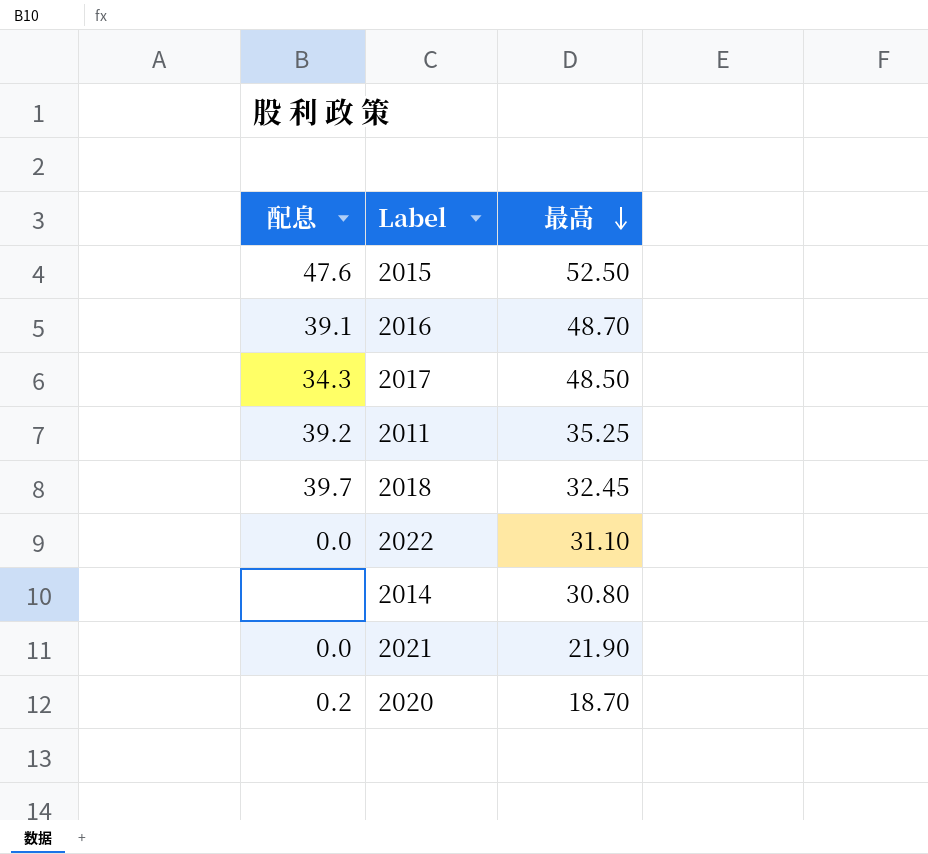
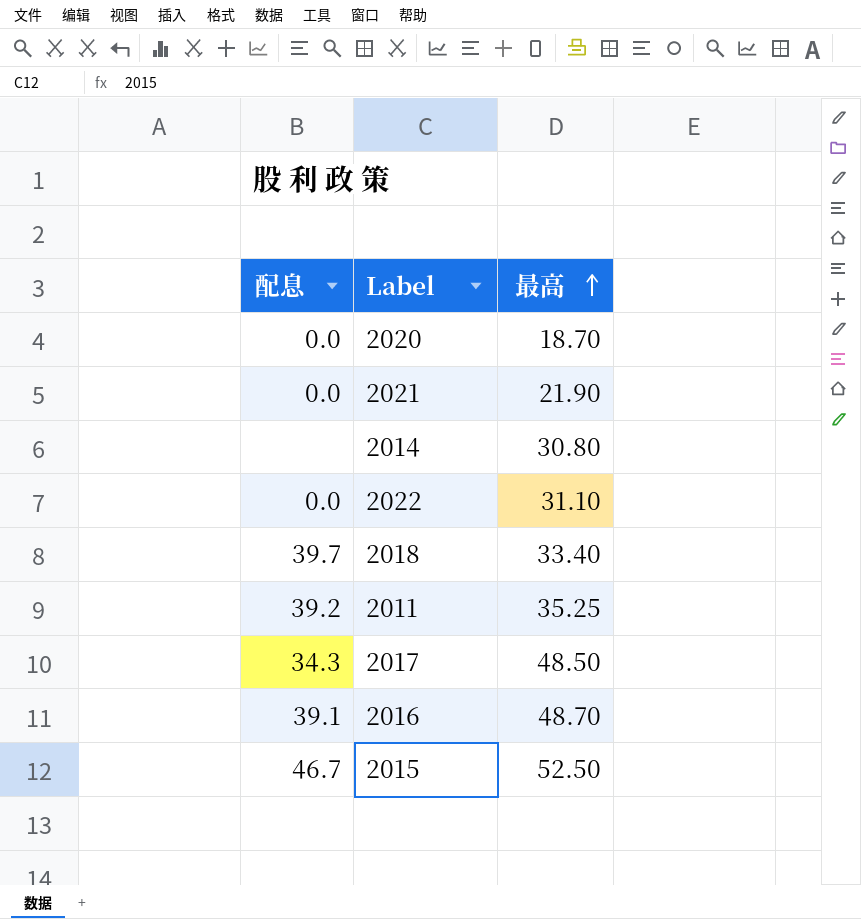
row order: 最高 descending -> 最高 ascending
2020 | 配息: 0.2 -> 0.0
2018 | 最高: 32.45 -> 33.40
2015 | 配息: 47.6 -> 46.7

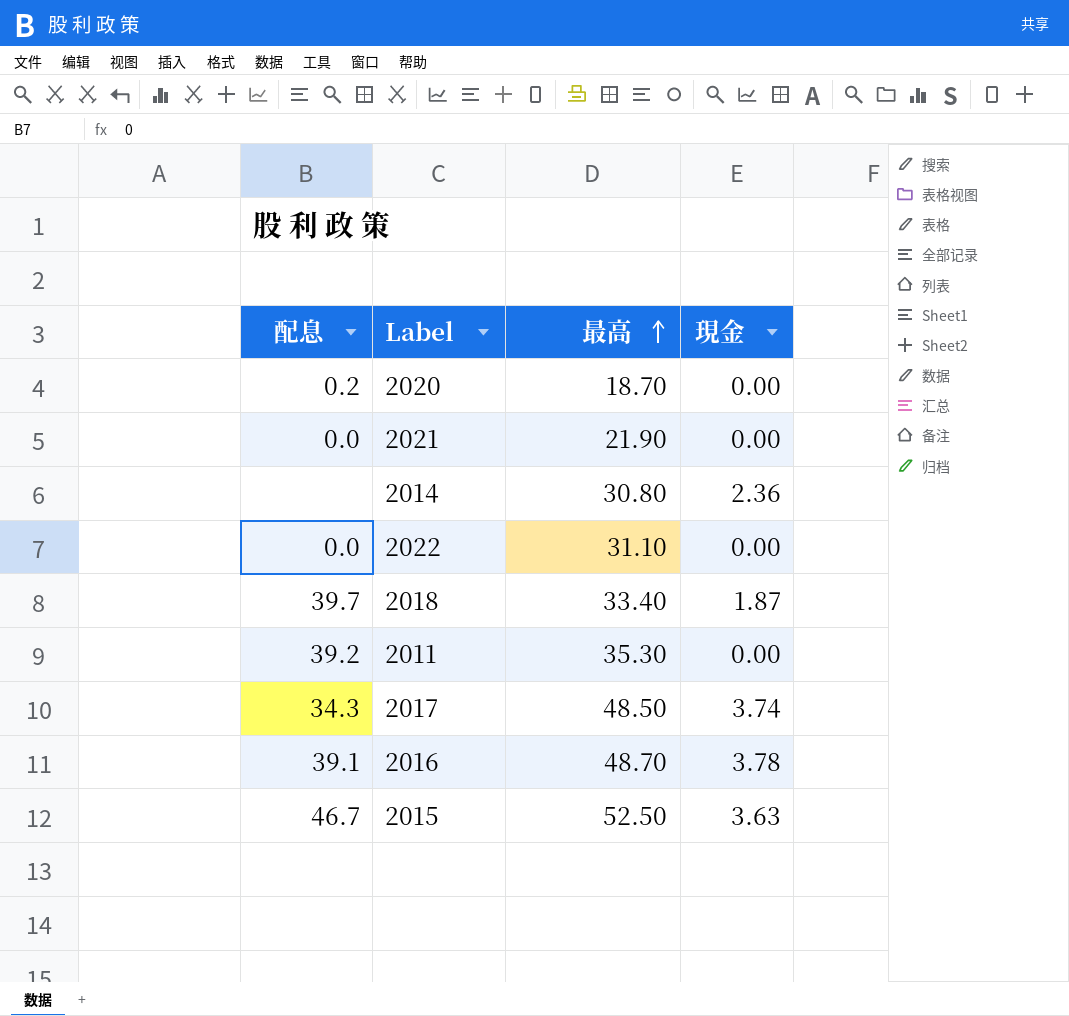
column 現金 | position: none -> 4
2020 | 配息: 0.0 -> 0.2
2011 | 最高: 35.25 -> 35.30

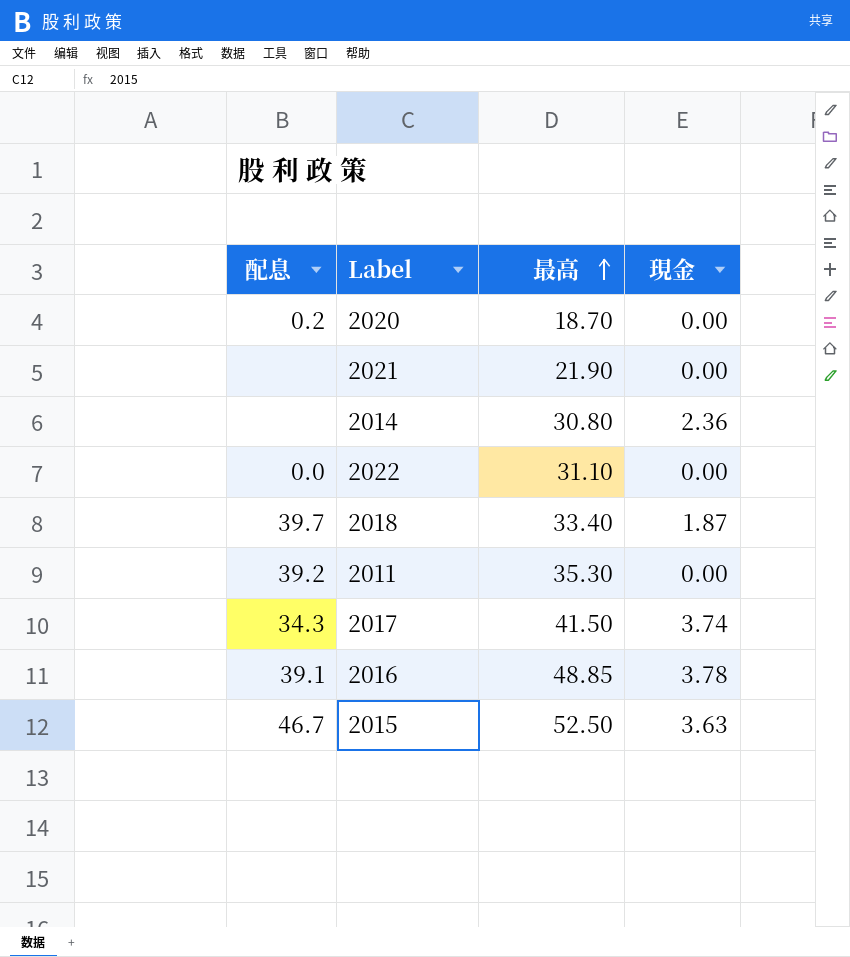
2021 | 配息: 0.0 -> none
2017 | 最高: 48.50 -> 41.50
2016 | 最高: 48.70 -> 48.85

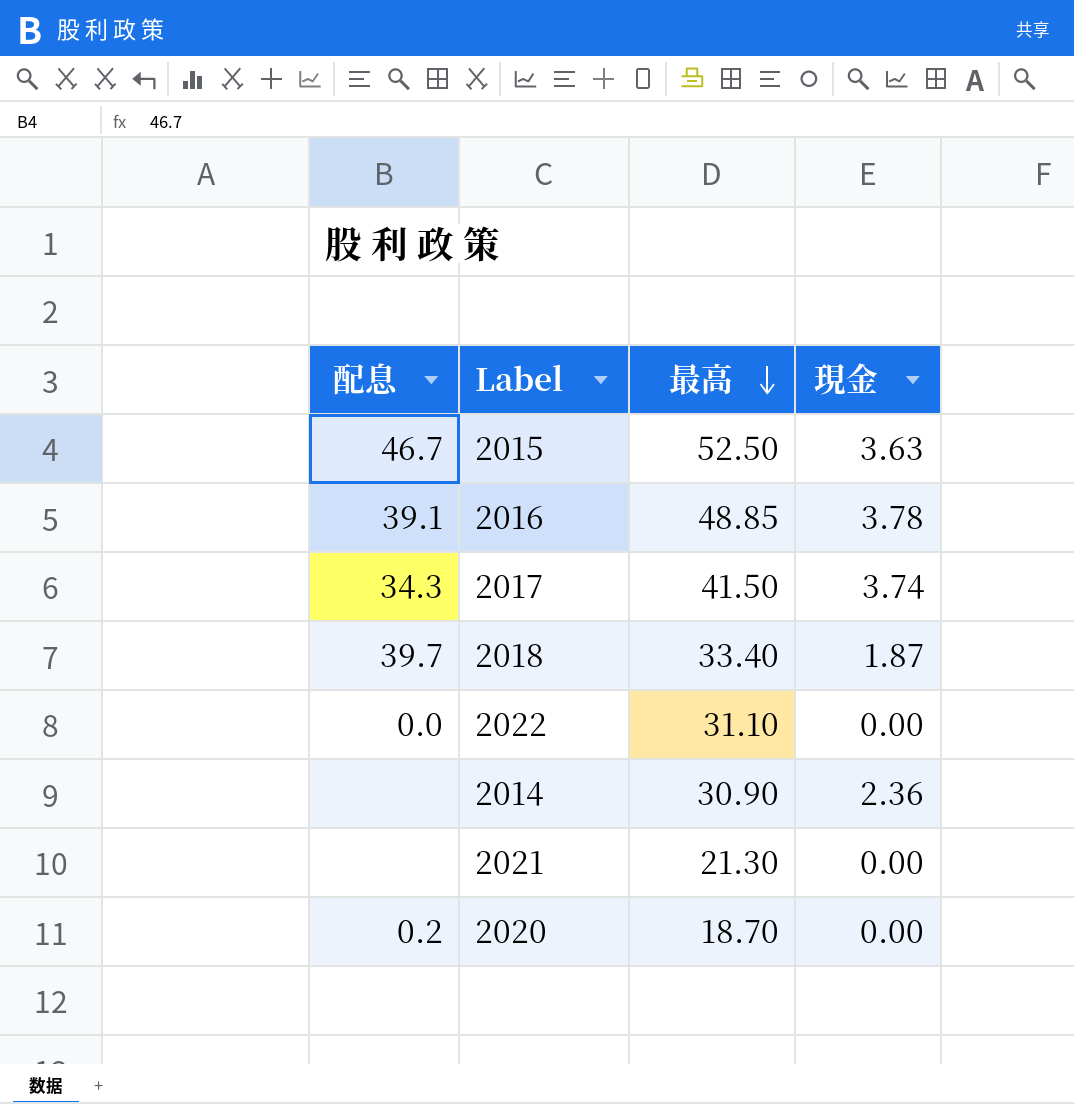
row order: 最高 ascending -> 最高 descending
row 2011: 39.2 | 35.30 | 0.00 -> none
2014 | 最高: 30.80 -> 30.90
2021 | 最高: 21.90 -> 21.30

